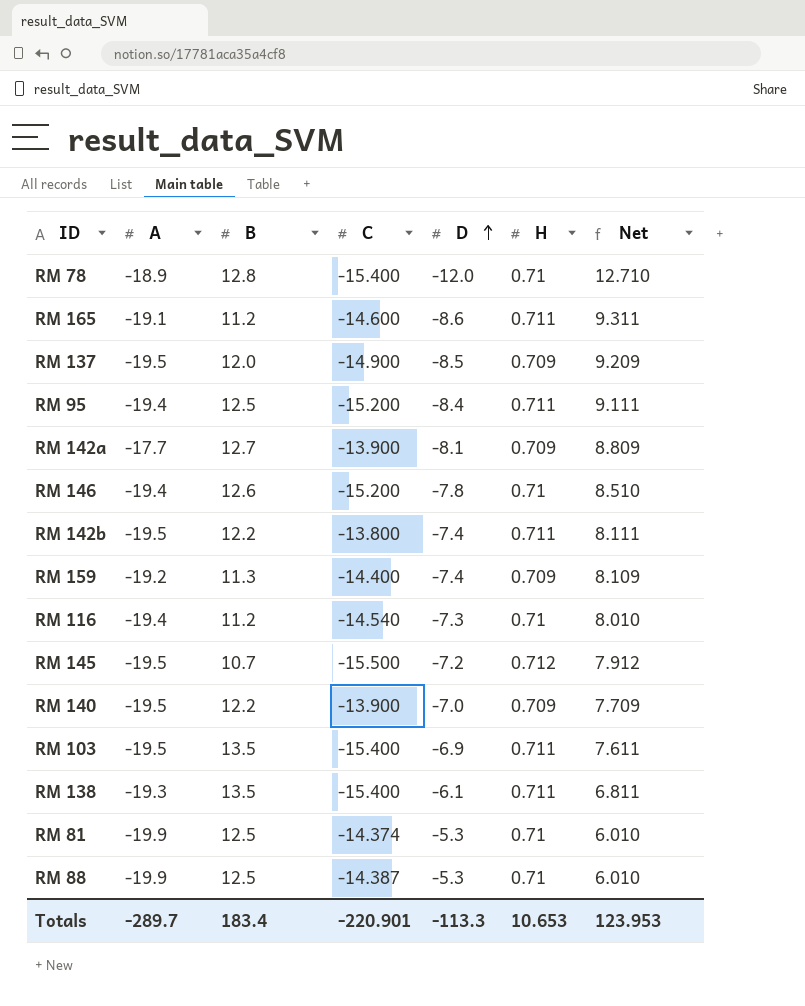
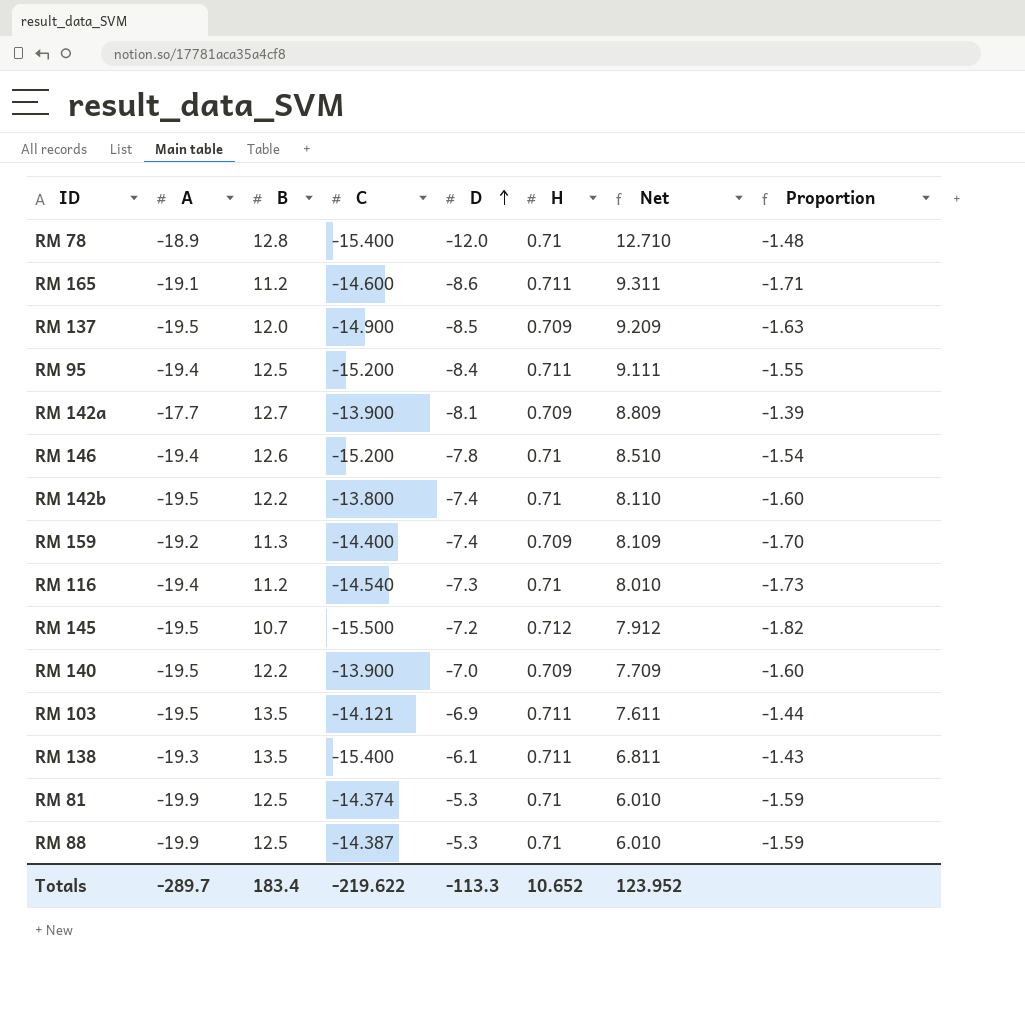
column Proportion | formula: none -> [A] / [B]
RM 142b | H: 0.711 -> 0.71
RM 142b | Net: 8.111 -> 8.110
RM 103 | C: -15.400 -> -14.121
Totals | C: -220.901 -> -219.622
Totals | H: 10.653 -> 10.652
Totals | Net: 123.953 -> 123.952

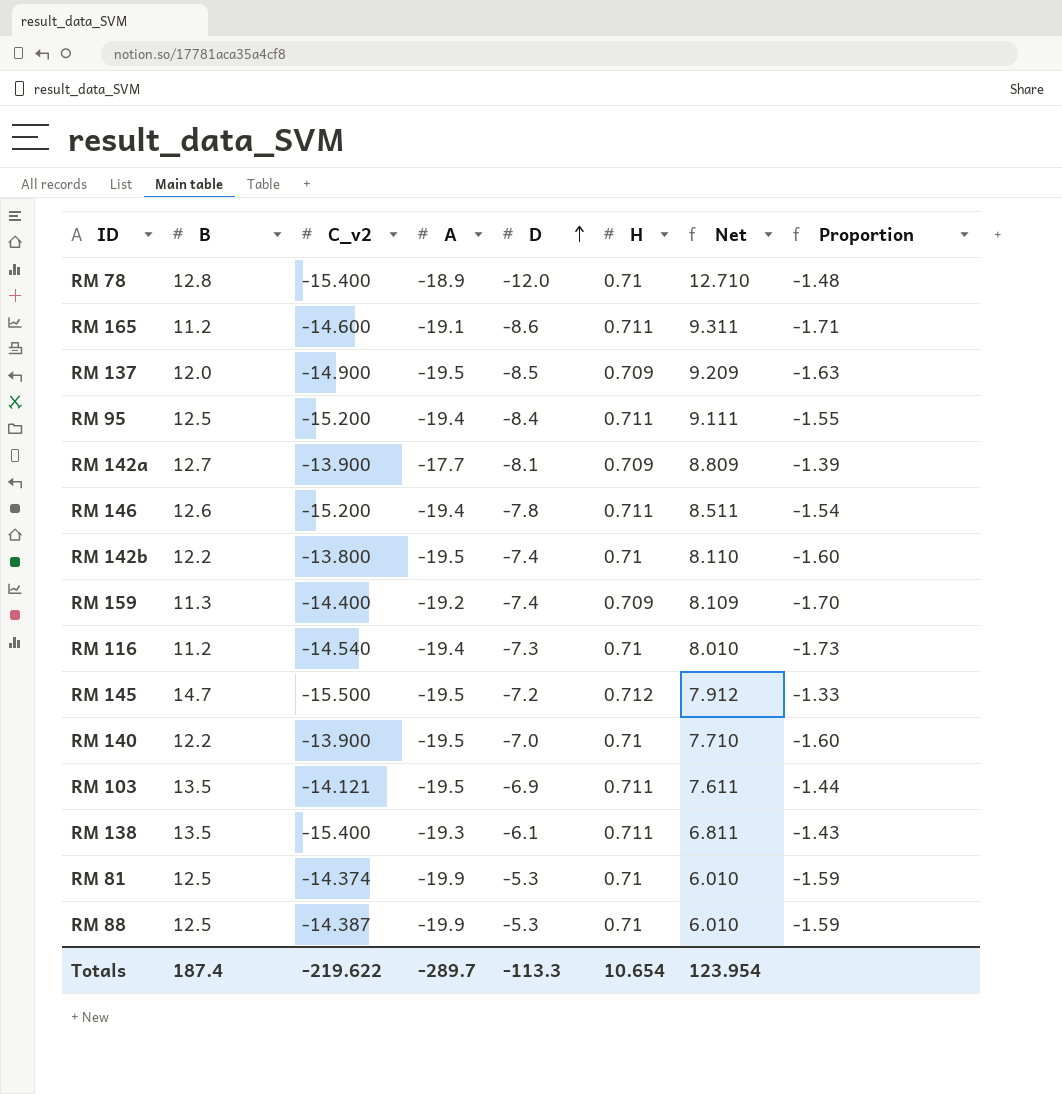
column name: C -> C_v2
column A | position: 2 -> 4
RM 146 | H: 0.71 -> 0.711
RM 146 | Net: 8.510 -> 8.511
RM 145 | B: 10.7 -> 14.7
RM 145 | Proportion: -1.82 -> -1.33
RM 140 | H: 0.709 -> 0.71
RM 140 | Net: 7.709 -> 7.710
Totals | B: 183.4 -> 187.4
Totals | H: 10.652 -> 10.654
Totals | Net: 123.952 -> 123.954

